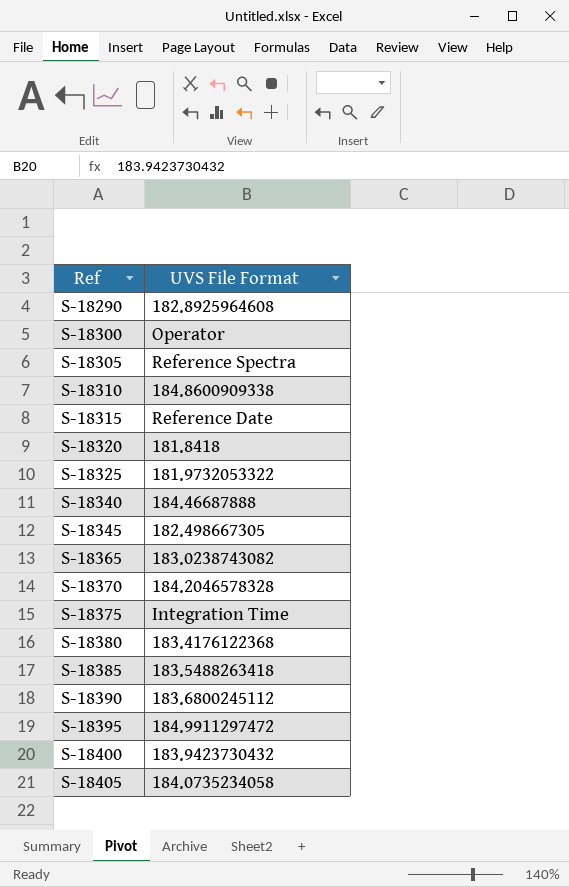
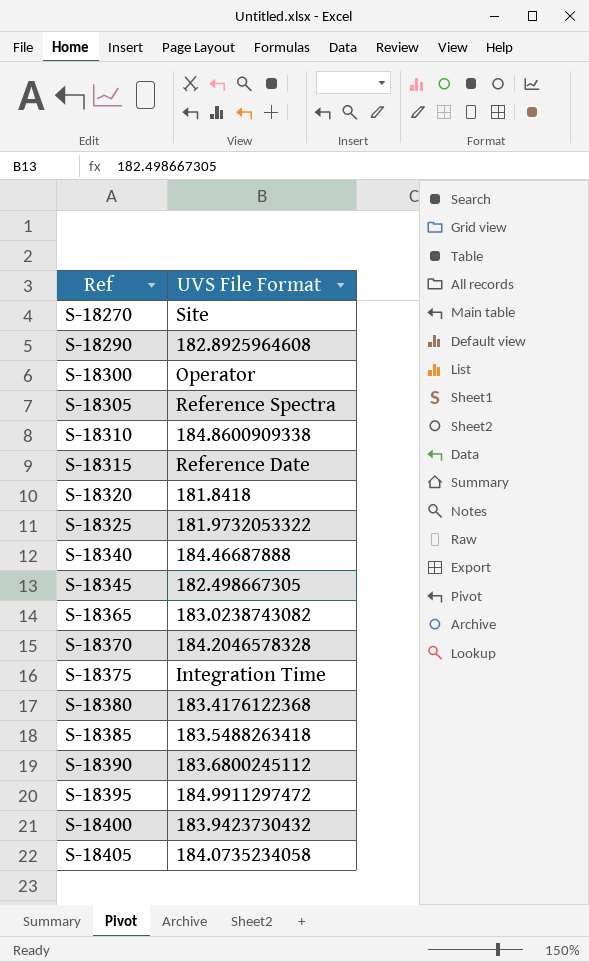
row S-18270: none -> Site

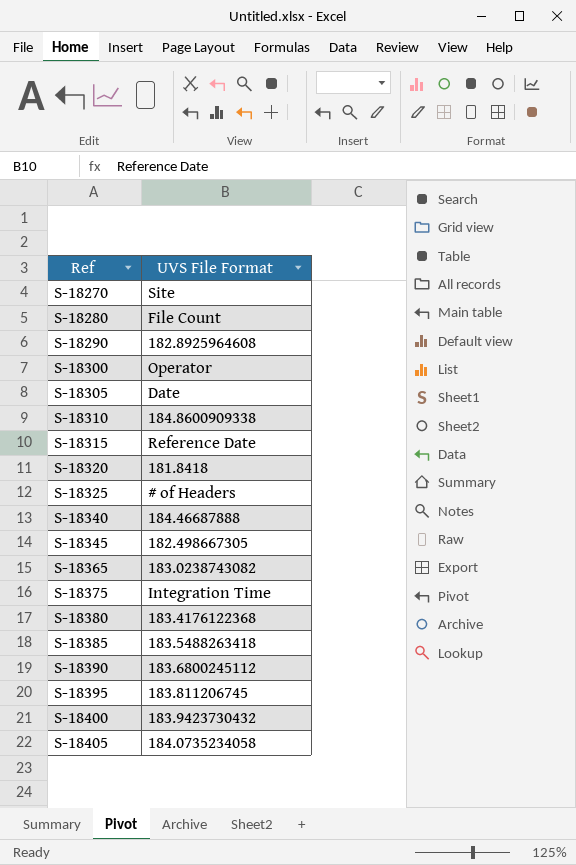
row S-18370: 184.2046578328 -> none
row S-18280: none -> File Count
S-18305 | UVS File Format: Reference Spectra -> Date
S-18325 | UVS File Format: 181.9732053322 -> # of Headers
S-18395 | UVS File Format: 184.9911297472 -> 183.811206745

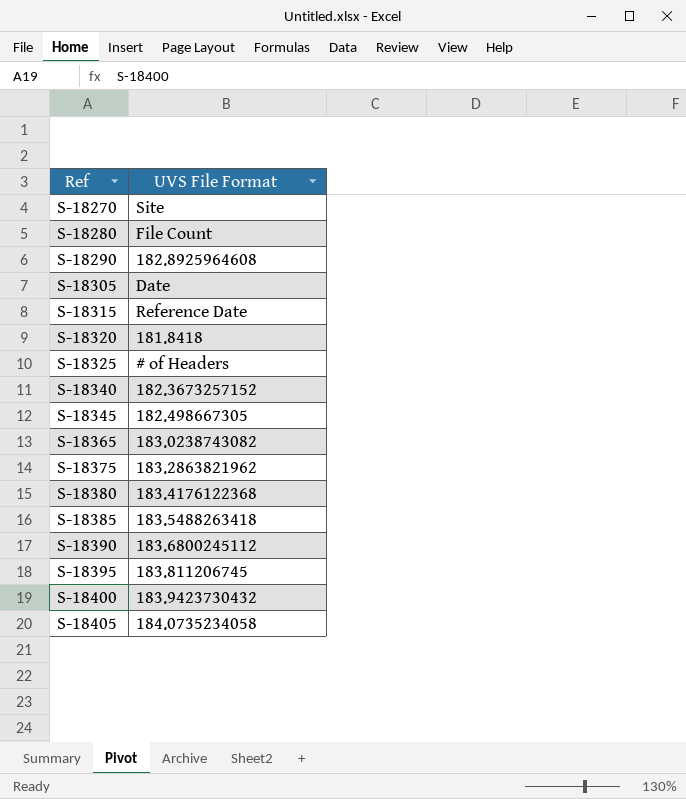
row S-18300: Operator -> none
row S-18310: 184.8600909338 -> none
S-18340 | UVS File Format: 184.46687888 -> 182.3673257152
S-18375 | UVS File Format: Integration Time -> 183.2863821962

